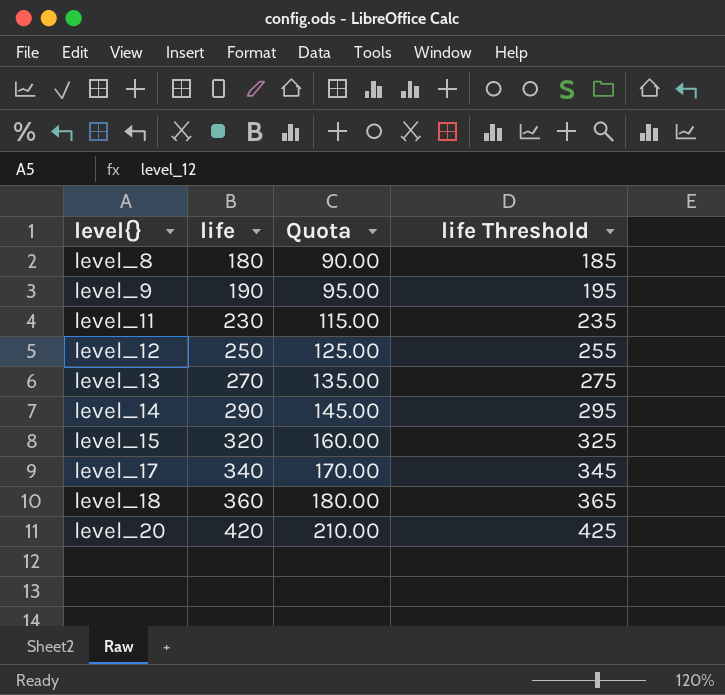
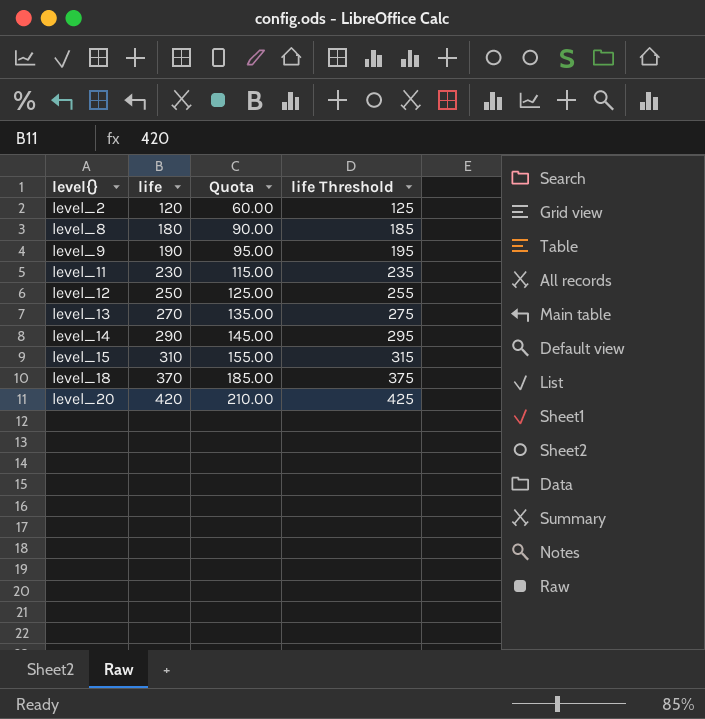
row level_17: 340 | 170.00 | 345 -> none
row level_2: none -> 120 | 60.00 | 125
level_15 | life: 320 -> 310
level_15 | Quota: 160.00 -> 155.00
level_15 | life Threshold: 325 -> 315
level_18 | life: 360 -> 370
level_18 | Quota: 180.00 -> 185.00
level_18 | life Threshold: 365 -> 375

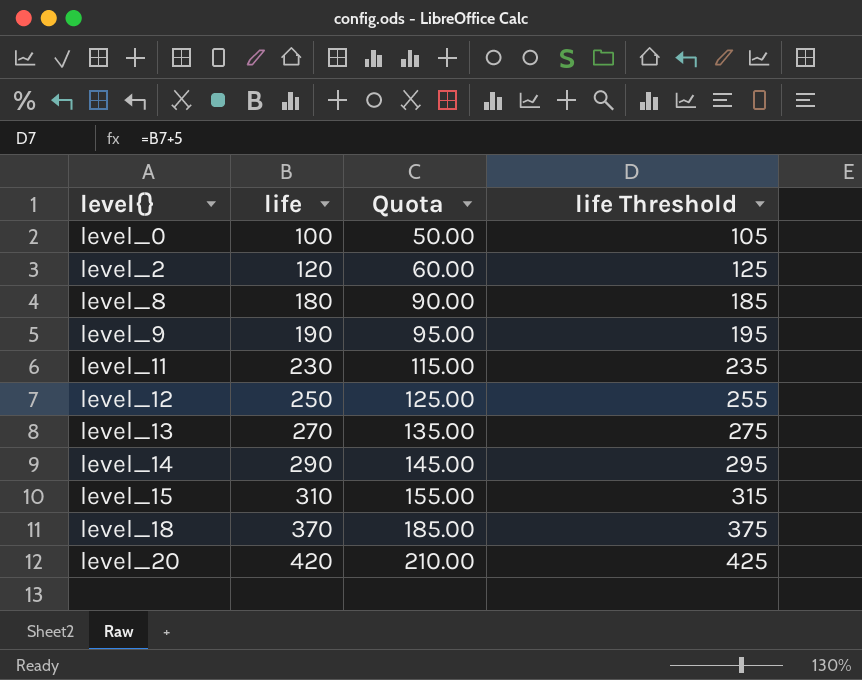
row level_0: none -> 100 | 50.00 | 105

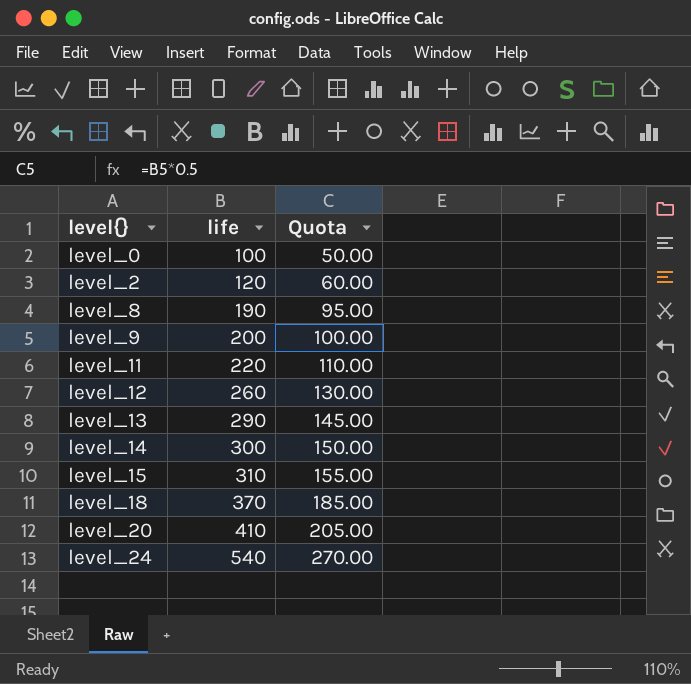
column life Threshold | formula: [life] + 5 -> none
level_8 | life: 180 -> 190
level_8 | Quota: 90.00 -> 95.00
level_9 | life: 190 -> 200
level_9 | Quota: 95.00 -> 100.00
level_11 | life: 230 -> 220
level_11 | Quota: 115.00 -> 110.00
level_12 | life: 250 -> 260
level_12 | Quota: 125.00 -> 130.00
level_13 | life: 270 -> 290
level_13 | Quota: 135.00 -> 145.00
level_14 | life: 290 -> 300
level_14 | Quota: 145.00 -> 150.00
level_20 | life: 420 -> 410
level_20 | Quota: 210.00 -> 205.00
row level_24: none -> 540 | 270.00

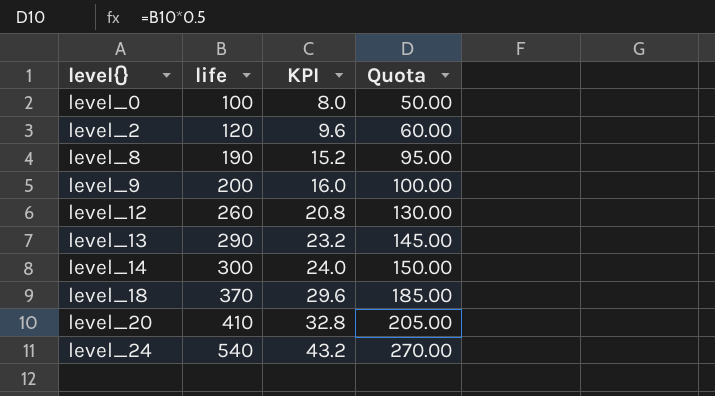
column KPI | formula: none -> [life] * 0.08
row level_11: 220 | 110.00 -> none
row level_15: 310 | 155.00 -> none

